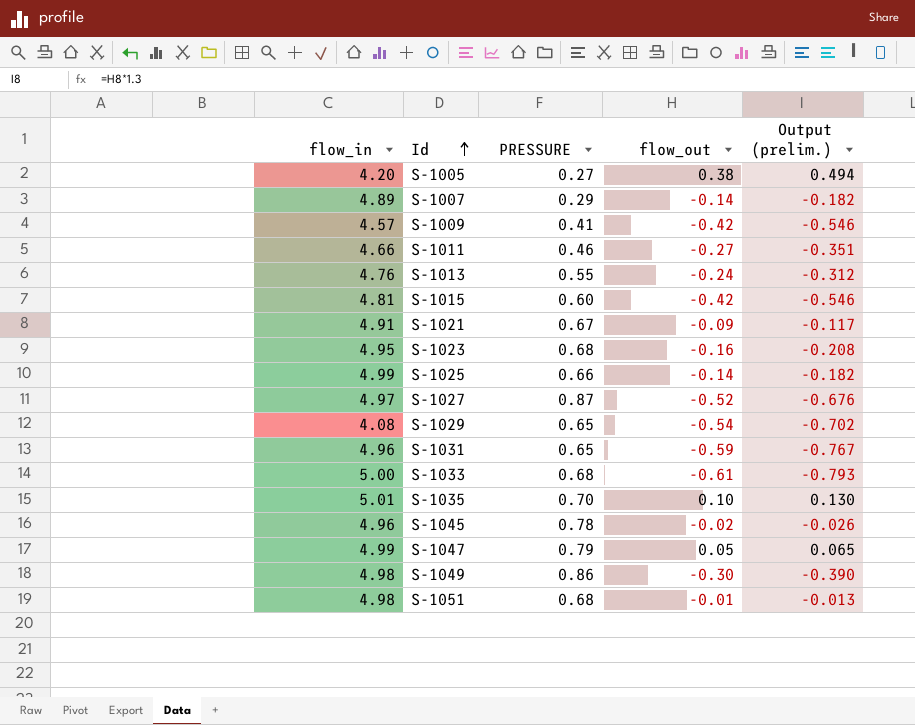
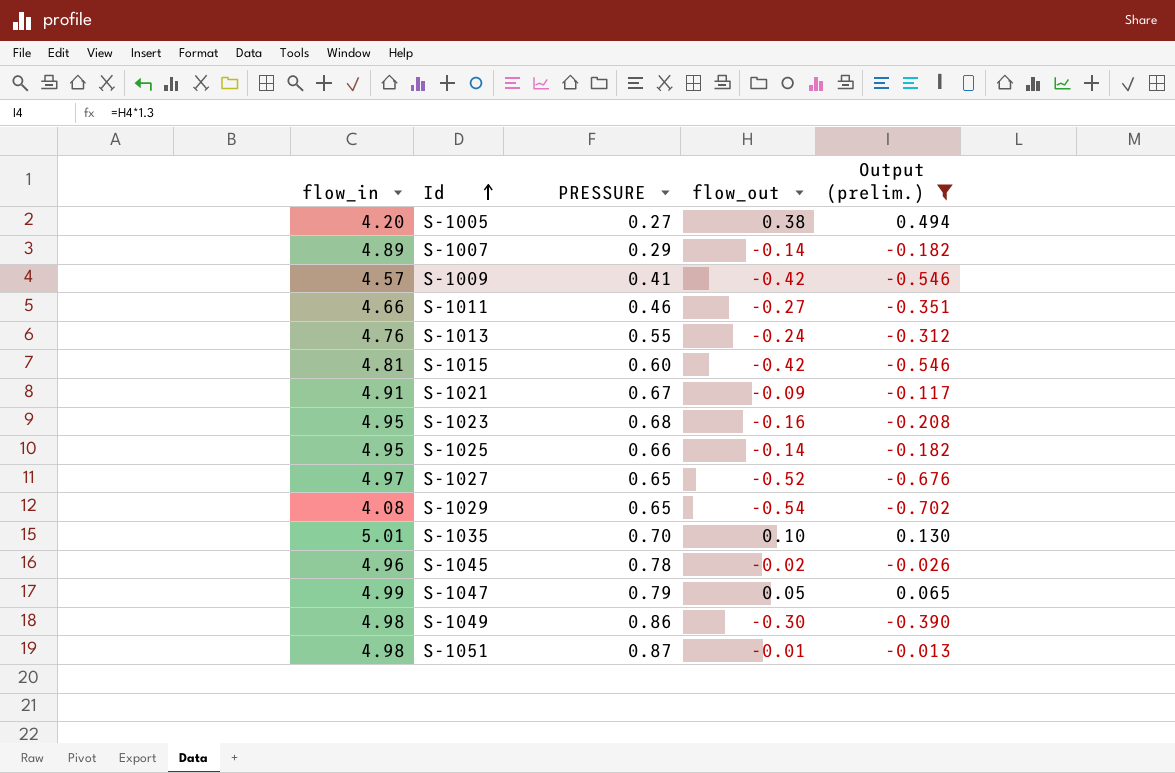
filter: none -> Output (prelim.) >= -0.702
S-1025 | flow_in: 4.99 -> 4.95
S-1027 | PRESSURE: 0.87 -> 0.65
S-1051 | PRESSURE: 0.68 -> 0.87

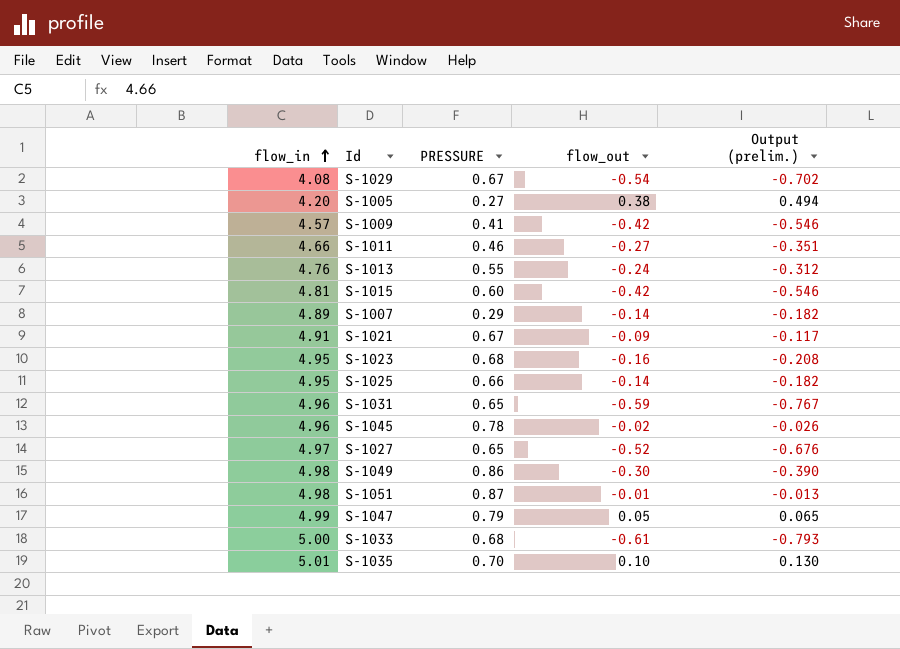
filter: Output (prelim.) >= -0.702 -> none
row order: Id ascending -> flow_in ascending
S-1029 | PRESSURE: 0.65 -> 0.67

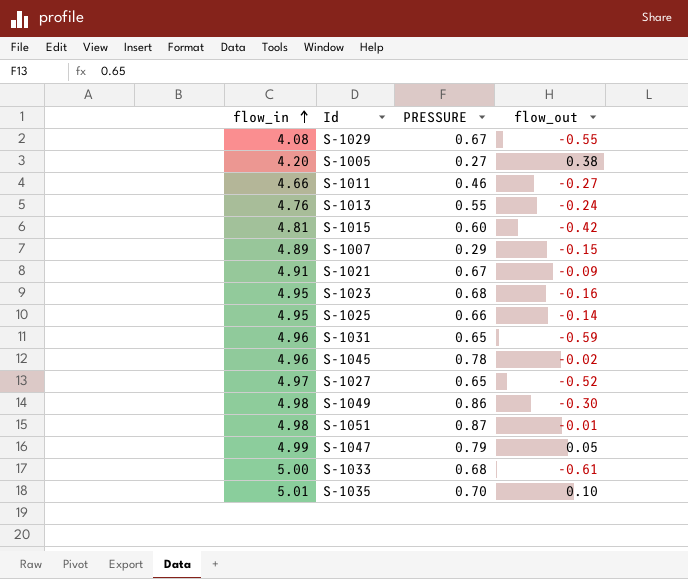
column Output (prelim.) | formula: [flow_out] * 1.3 -> none
row S-1009: 4.57 | 0.41 | -0.42 | -0.546 -> none
S-1029 | flow_out: -0.54 -> -0.55
S-1007 | flow_out: -0.14 -> -0.15

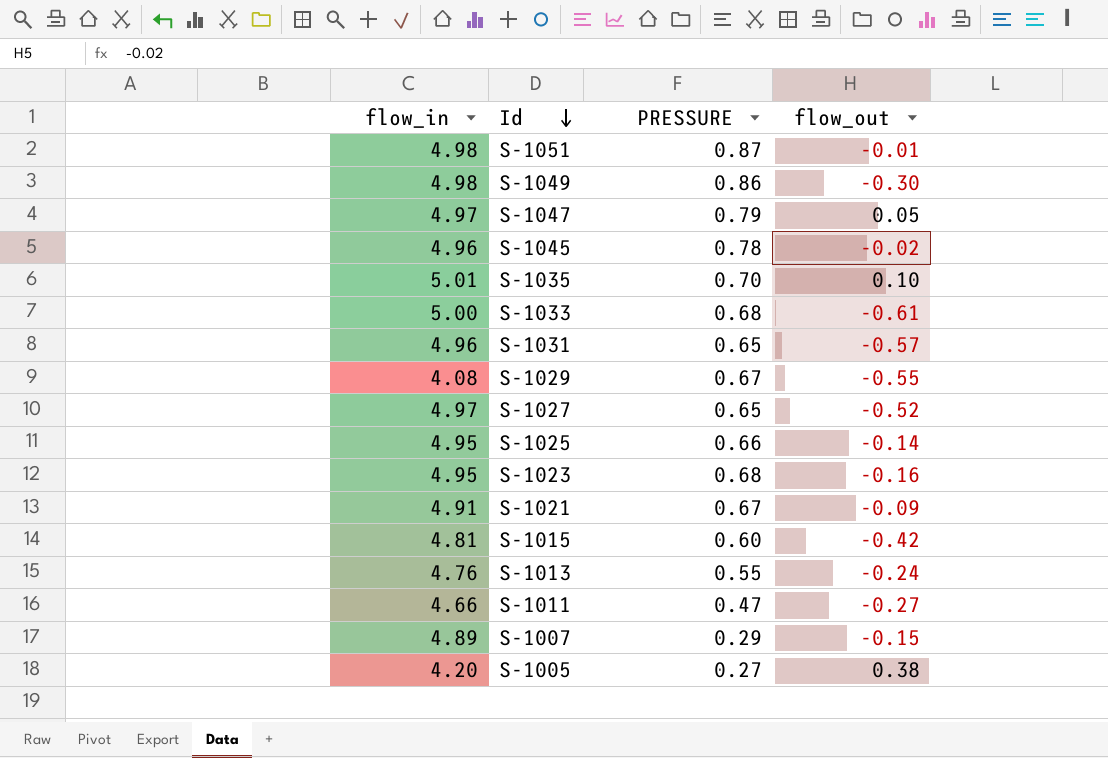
row order: flow_in ascending -> Id descending
S-1047 | flow_in: 4.99 -> 4.97
S-1031 | flow_out: -0.59 -> -0.57
S-1011 | PRESSURE: 0.46 -> 0.47

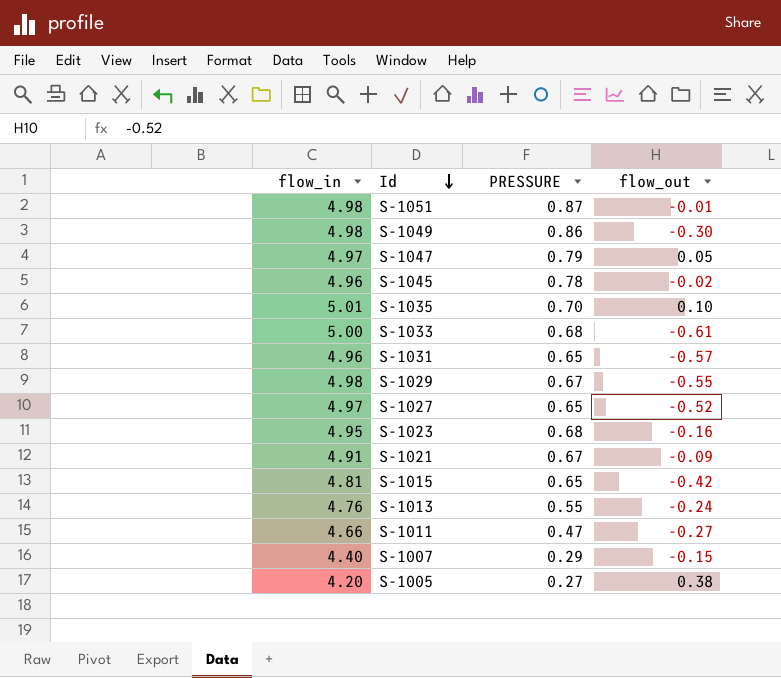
row S-1025: 4.95 | 0.66 | -0.14 -> none
S-1029 | flow_in: 4.08 -> 4.98
S-1015 | PRESSURE: 0.60 -> 0.65
S-1007 | flow_in: 4.89 -> 4.40

